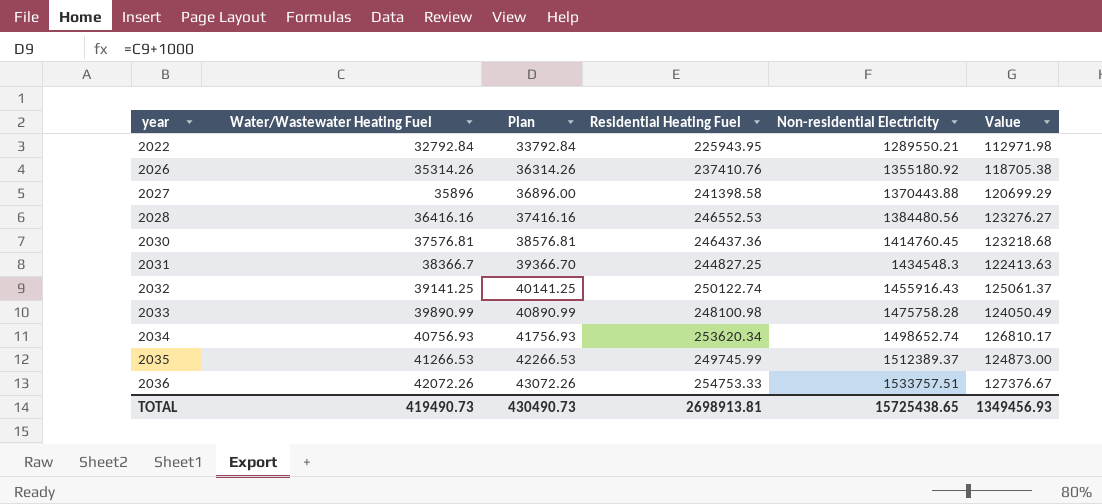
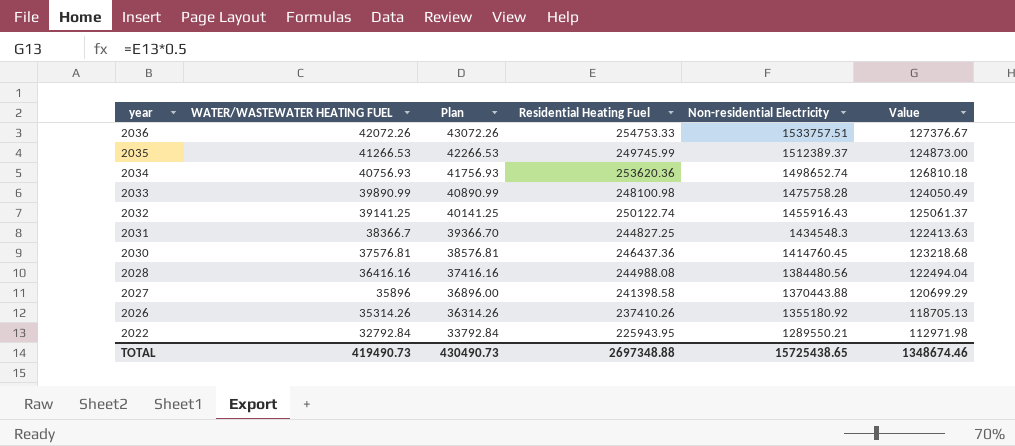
row order: year ascending -> year descending
column name: Water/Wastewater Heating Fuel -> WATER/WASTEWATER HEATING FUEL
2034 | Residential Heating Fuel: 253620.34 -> 253620.36
2034 | Value: 126810.17 -> 126810.18
2028 | Residential Heating Fuel: 246552.53 -> 244988.08
2028 | Value: 123276.27 -> 122494.04
2026 | Residential Heating Fuel: 237410.76 -> 237410.26
2026 | Value: 118705.38 -> 118705.13
TOTAL | Residential Heating Fuel: 2698913.81 -> 2697348.88
TOTAL | Value: 1349456.93 -> 1348674.46

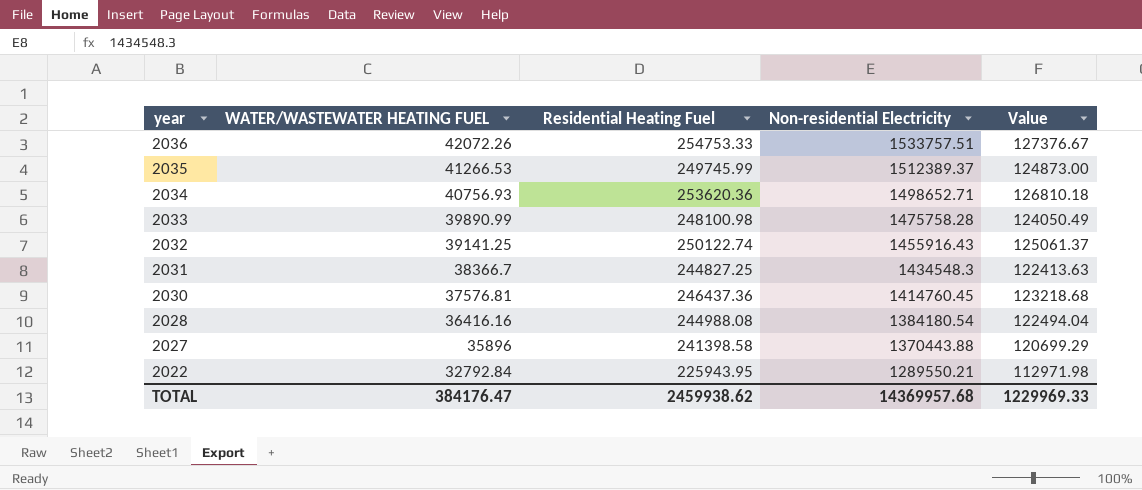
column Plan | formula: [WATER/WASTEWATER HEATING FUEL] + 1000 -> none
row 2026: 35314.26 | 36314.26 | 237410.26 | 1355180.92 | 118705.13 -> none
2034 | Non-residential Electricity: 1498652.74 -> 1498652.71
2028 | Non-residential Electricity: 1384480.56 -> 1384180.54
TOTAL | WATER/WASTEWATER HEATING FUEL: 419490.73 -> 384176.47
TOTAL | Residential Heating Fuel: 2697348.88 -> 2459938.62
TOTAL | Non-residential Electricity: 15725438.65 -> 14369957.68
TOTAL | Value: 1348674.46 -> 1229969.33

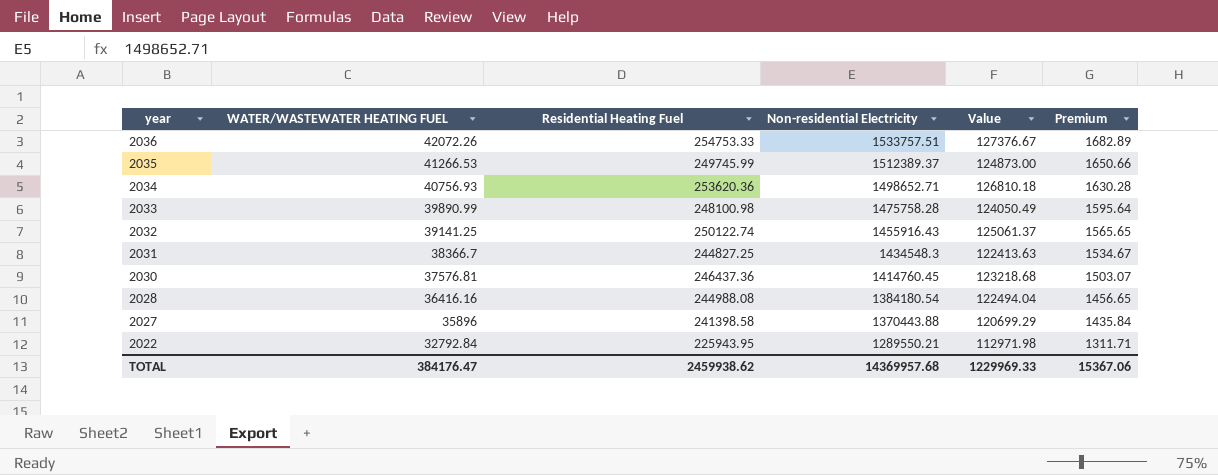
column Premium | formula: none -> [WATER/WASTEWATER HEATING FUEL] * 0.04

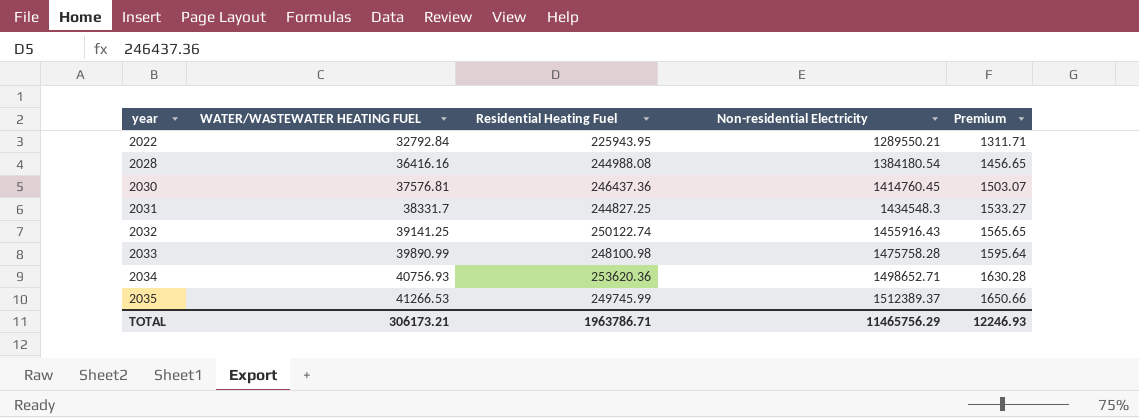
row order: year descending -> year ascending
column Value | formula: [Residential Heating Fuel] * 0.5 -> none
row 2036: 42072.26 | 254753.33 | 1533757.51 | 127376.67 | 1682.89 -> none
row 2027: 35896 | 241398.58 | 1370443.88 | 120699.29 | 1435.84 -> none
2031 | WATER/WASTEWATER HEATING FUEL: 38366.7 -> 38331.7
2031 | Premium: 1534.67 -> 1533.27
TOTAL | WATER/WASTEWATER HEATING FUEL: 384176.47 -> 306173.21
TOTAL | Residential Heating Fuel: 2459938.62 -> 1963786.71
TOTAL | Non-residential Electricity: 14369957.68 -> 11465756.29
TOTAL | Premium: 15367.06 -> 12246.93

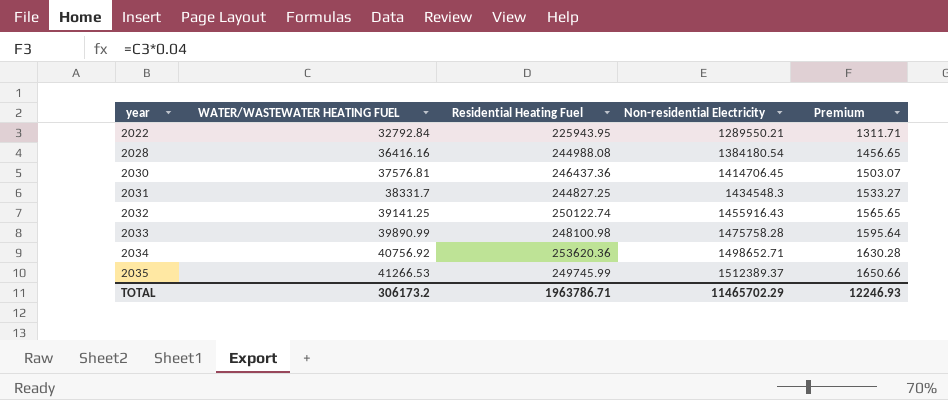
2030 | Non-residential Electricity: 1414760.45 -> 1414706.45
2034 | WATER/WASTEWATER HEATING FUEL: 40756.93 -> 40756.92
TOTAL | WATER/WASTEWATER HEATING FUEL: 306173.21 -> 306173.2
TOTAL | Non-residential Electricity: 11465756.29 -> 11465702.29

